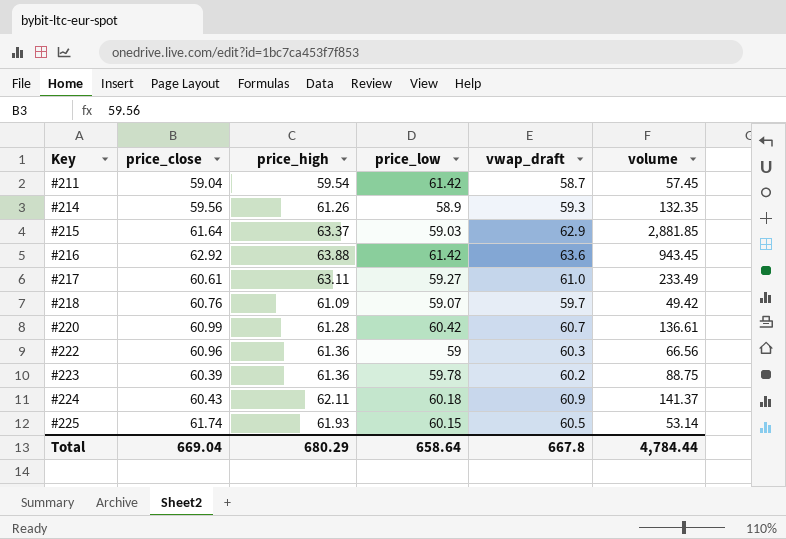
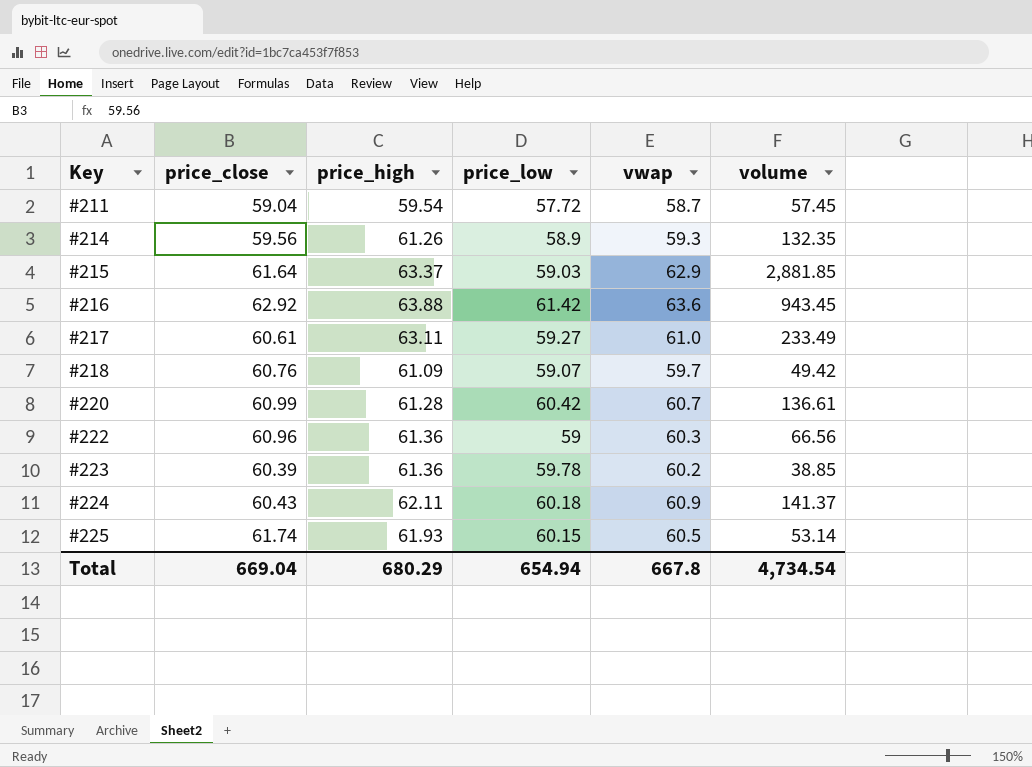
column name: vwap_draft -> vwap
#211 | price_low: 61.42 -> 57.72
#223 | volume: 88.75 -> 38.85
Total | price_low: 658.64 -> 654.94
Total | volume: 4,784.44 -> 4,734.54

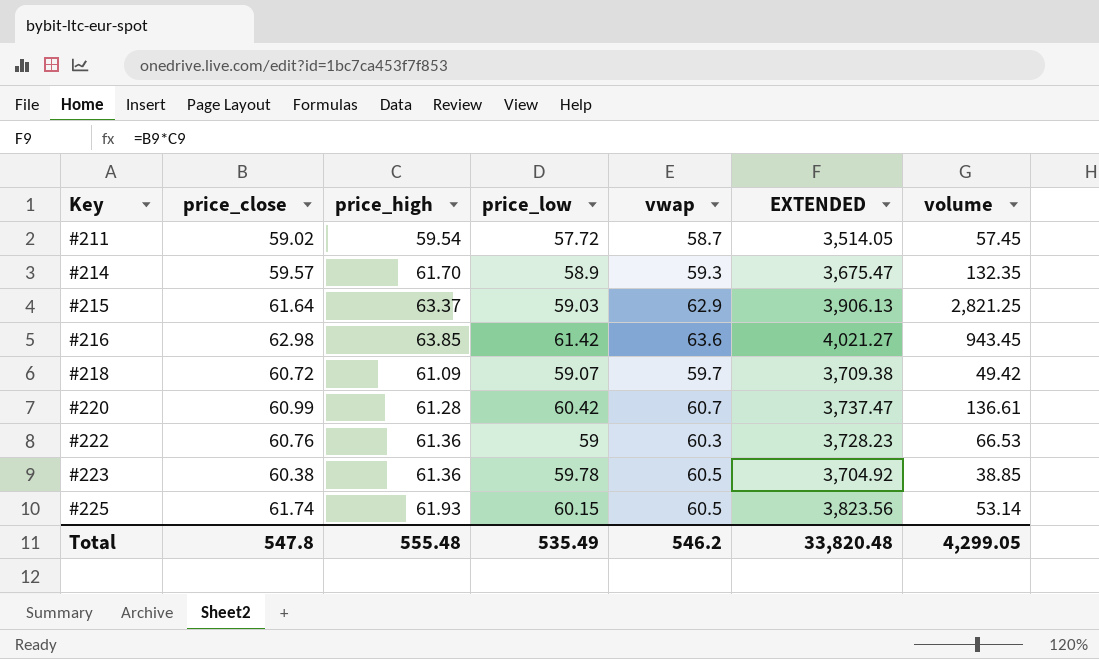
column EXTENDED | formula: none -> [price_close] * [price_high]
row #217: 60.61 | 63.11 | 59.27 | 61.0 | 233.49 -> none
row #224: 60.43 | 62.11 | 60.18 | 60.9 | 141.37 -> none
#211 | price_close: 59.04 -> 59.02
#214 | price_close: 59.56 -> 59.57
#214 | price_high: 61.26 -> 61.70
#215 | volume: 2,881.85 -> 2,821.25
#216 | price_close: 62.92 -> 62.98
#216 | price_high: 63.88 -> 63.85
#218 | price_close: 60.76 -> 60.72
#222 | price_close: 60.96 -> 60.76
#222 | volume: 66.56 -> 66.53
#223 | price_close: 60.39 -> 60.38
#223 | vwap: 60.2 -> 60.5
Total | price_close: 669.04 -> 547.8
Total | price_high: 680.29 -> 555.48
Total | price_low: 654.94 -> 535.49
Total | vwap: 667.8 -> 546.2
Total | volume: 4,734.54 -> 4,299.05

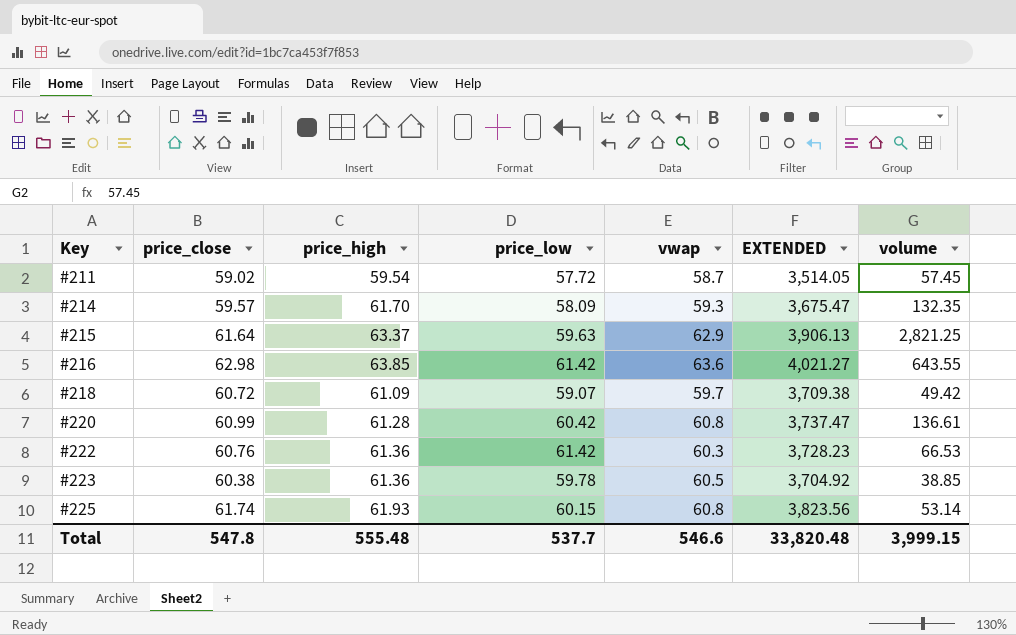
#214 | price_low: 58.9 -> 58.09
#215 | price_low: 59.03 -> 59.63
#216 | volume: 943.45 -> 643.55
#220 | vwap: 60.7 -> 60.8
#222 | price_low: 59 -> 61.42
#225 | vwap: 60.5 -> 60.8
Total | price_low: 535.49 -> 537.7
Total | vwap: 546.2 -> 546.6
Total | volume: 4,299.05 -> 3,999.15

